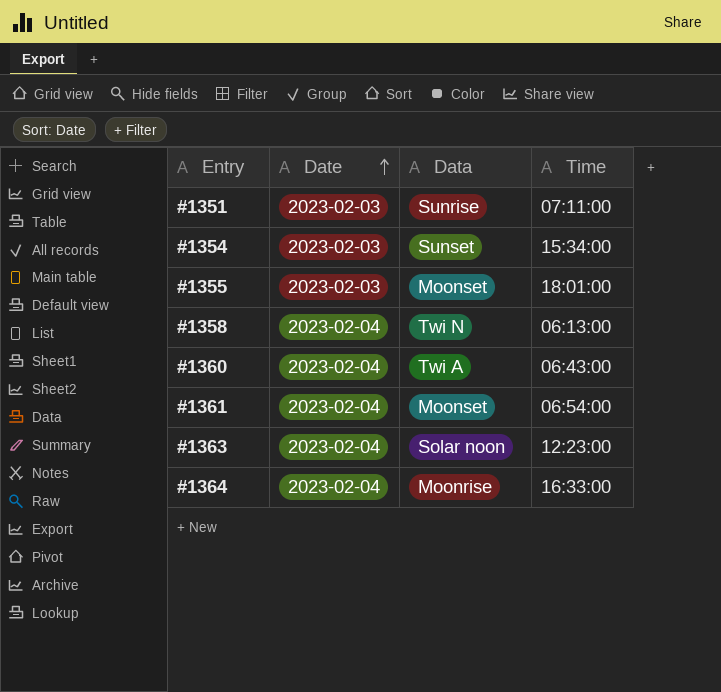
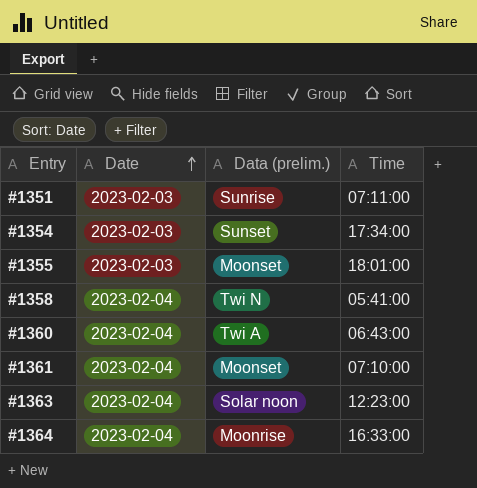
column name: Data -> Data (prelim.)
#1354 | Time: 15:34:00 -> 17:34:00
#1358 | Time: 06:13:00 -> 05:41:00
#1361 | Time: 06:54:00 -> 07:10:00

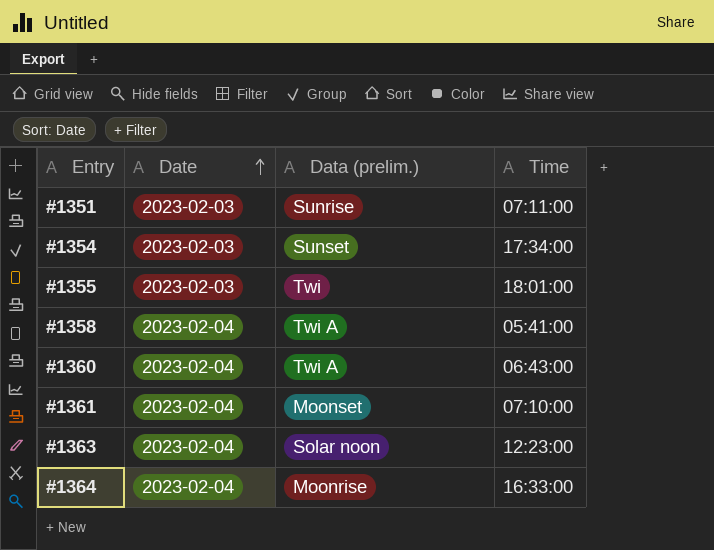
#1355 | Data (prelim.): Moonset -> Twi
#1358 | Data (prelim.): Twi N -> Twi A

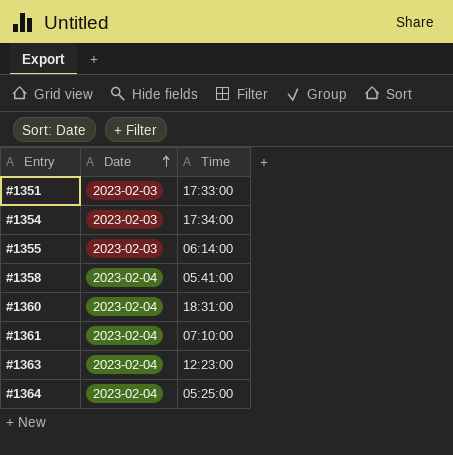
column Data (prelim.) | position: 3 -> none
#1351 | Time: 07:11:00 -> 17:33:00
#1355 | Time: 18:01:00 -> 06:14:00
#1360 | Time: 06:43:00 -> 18:31:00
#1364 | Time: 16:33:00 -> 05:25:00

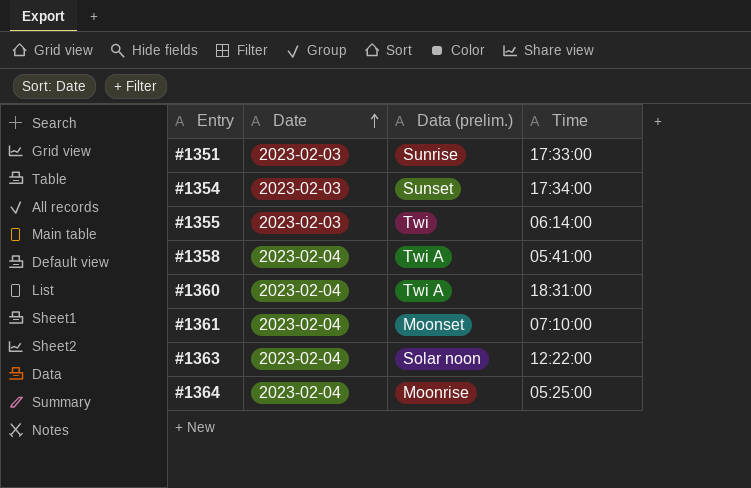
column Data (prelim.) | position: none -> 3
#1363 | Time: 12:23:00 -> 12:22:00

